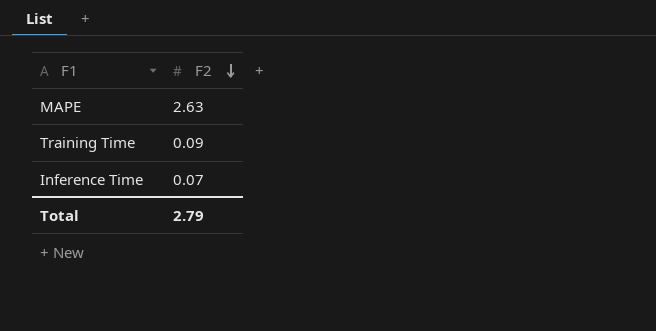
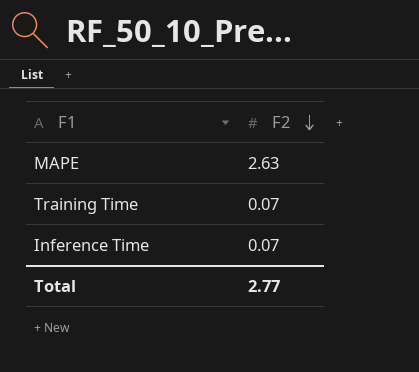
Training Time | F2: 0.09 -> 0.07
Total | F2: 2.79 -> 2.77

